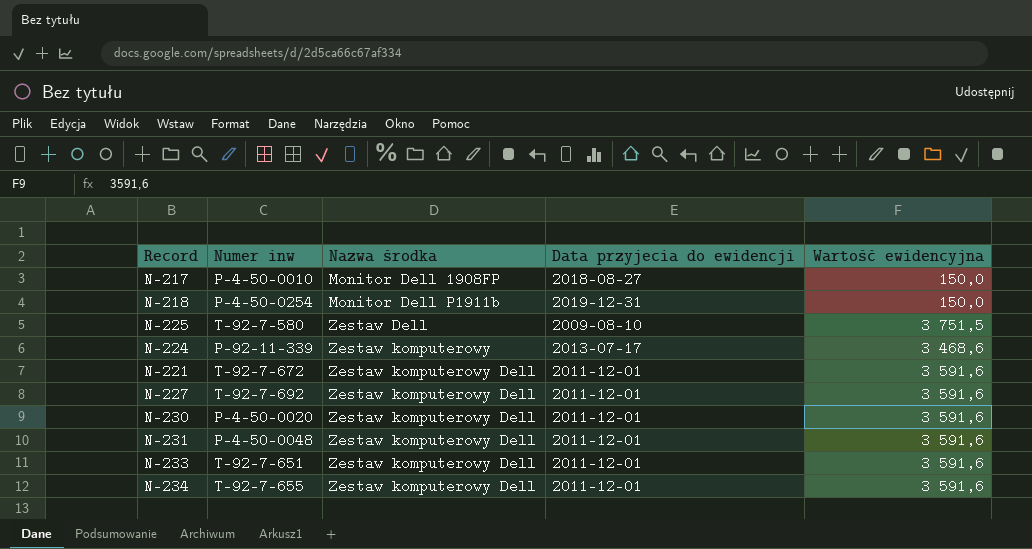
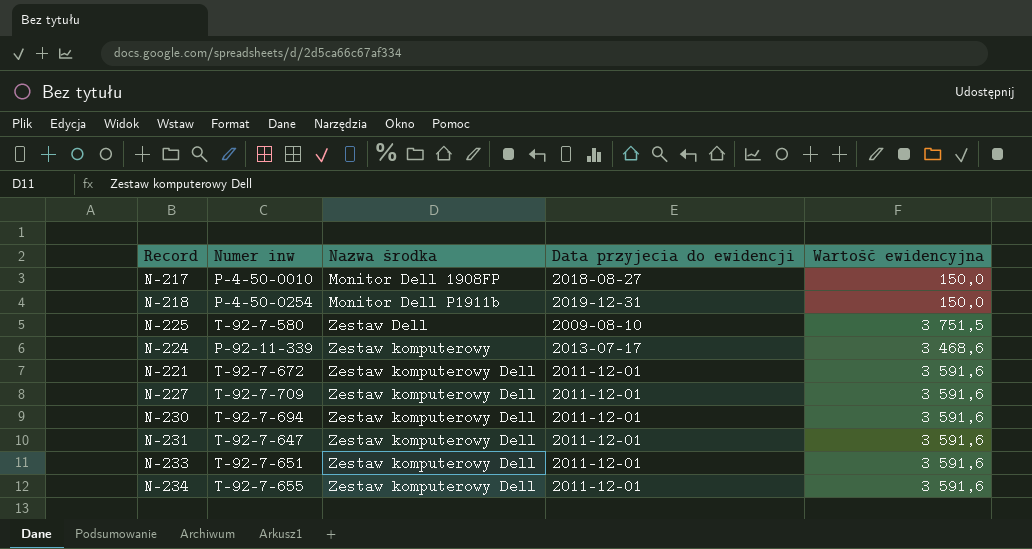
N-227 | Numer inw: T-92-7-692 -> T-92-7-709
N-230 | Numer inw: P-4-50-0020 -> T-92-7-694
N-231 | Numer inw: P-4-50-0048 -> T-92-7-647

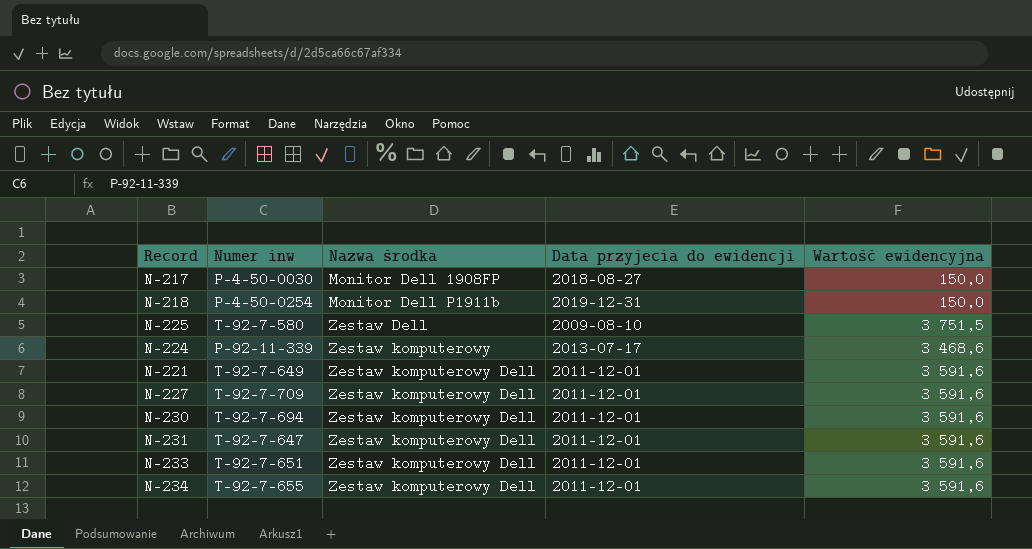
N-217 | Numer inw: P-4-50-0010 -> P-4-50-0030
N-221 | Numer inw: T-92-7-672 -> T-92-7-649

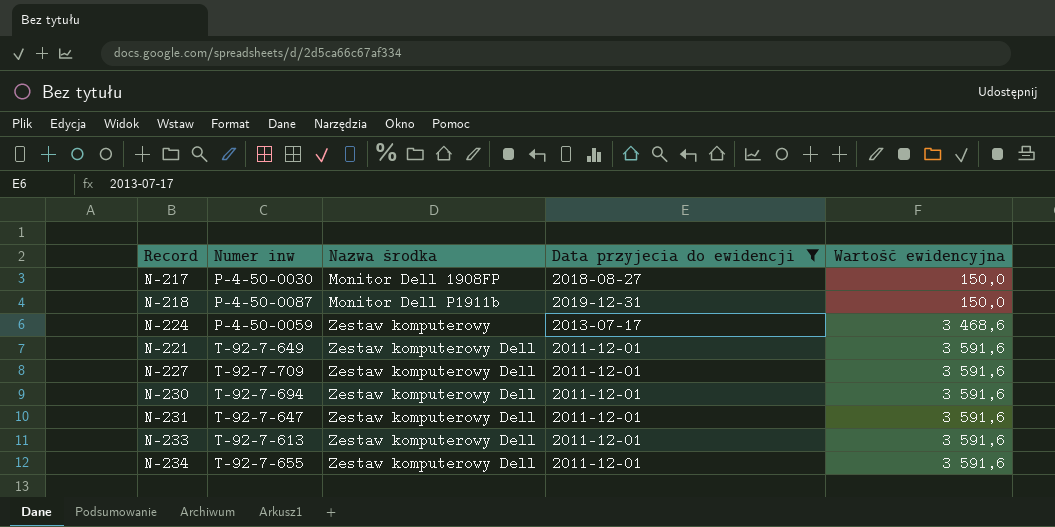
filter: none -> Data przyjecia do ewidencji != 2009-08-10
N-218 | Numer inw: P-4-50-0254 -> P-4-50-0087
N-224 | Numer inw: P-92-11-339 -> P-4-50-0059
N-233 | Numer inw: T-92-7-651 -> T-92-7-613

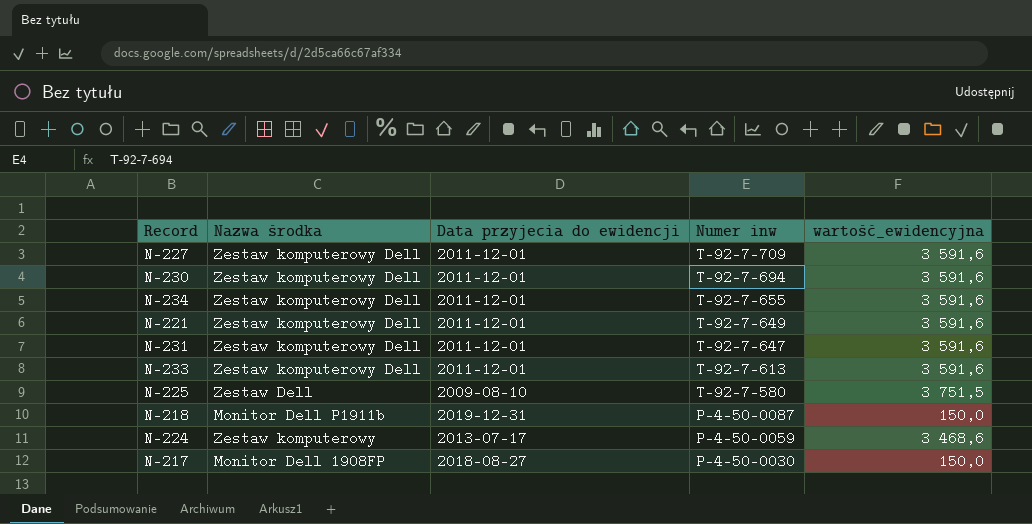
filter: Data przyjecia do ewidencji != 2009-08-10 -> none
row order: Nazwa środka ascending -> Numer inw descending
column Numer inw | position: 2 -> 4
column name: Wartość ewidencyjna -> wartość_ewidencyjna

